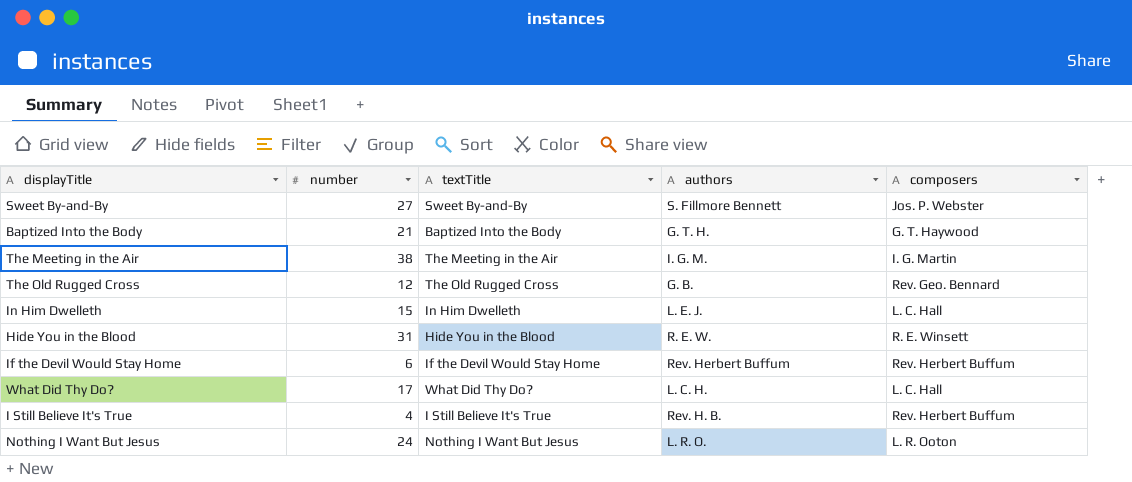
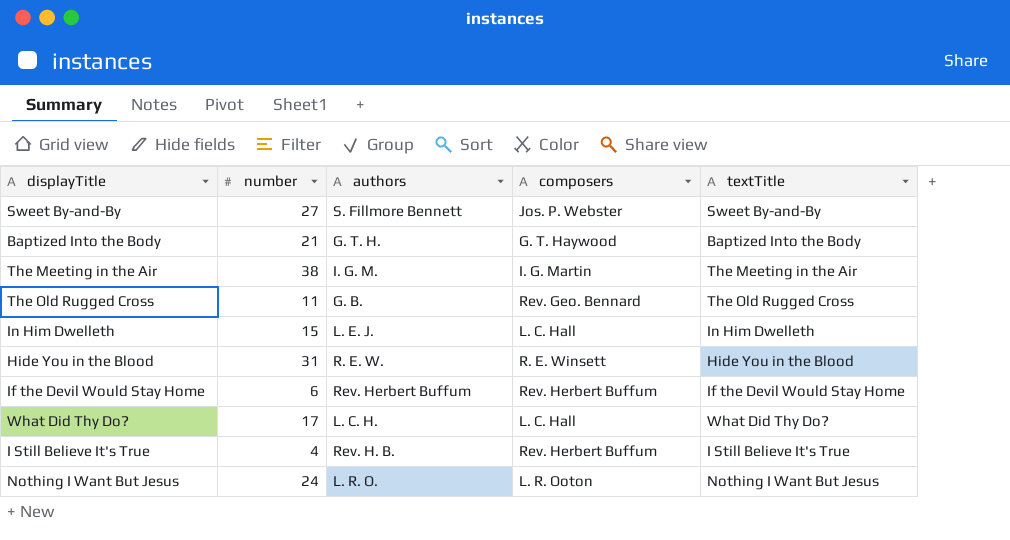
column textTitle | position: 3 -> 5
The Old Rugged Cross | number: 12 -> 11

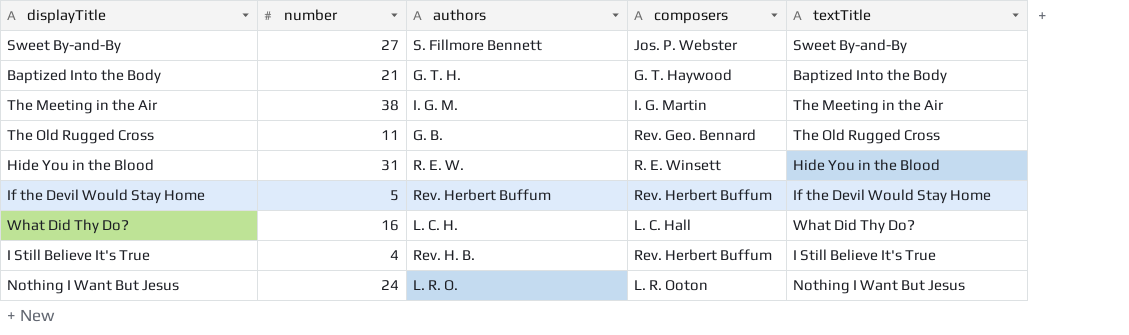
row In Him Dwelleth: 15 | L. E. J. | L. C. Hall | In Him Dwelleth -> none
If the Devil Would Stay Home | number: 6 -> 5
What Did Thy Do? | number: 17 -> 16

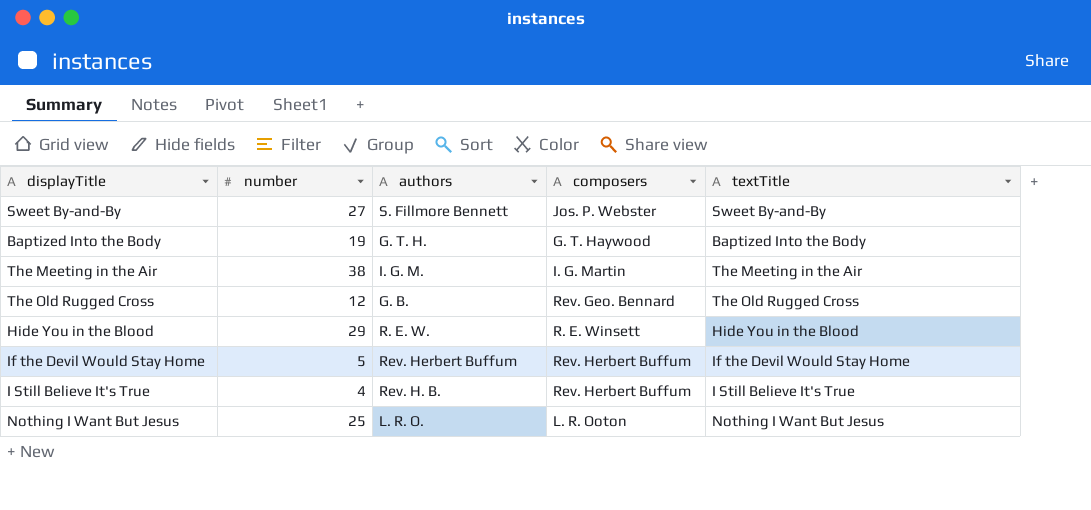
row What Did Thy Do?: 16 | L. C. H. | L. C. Hall | What Did Thy Do? -> none
Baptized Into the Body | number: 21 -> 19
The Old Rugged Cross | number: 11 -> 12
Hide You in the Blood | number: 31 -> 29
Nothing I Want But Jesus | number: 24 -> 25

